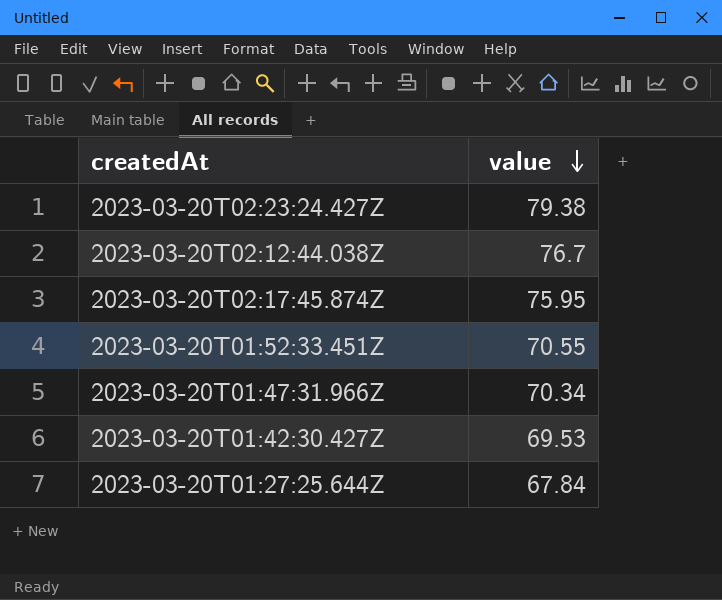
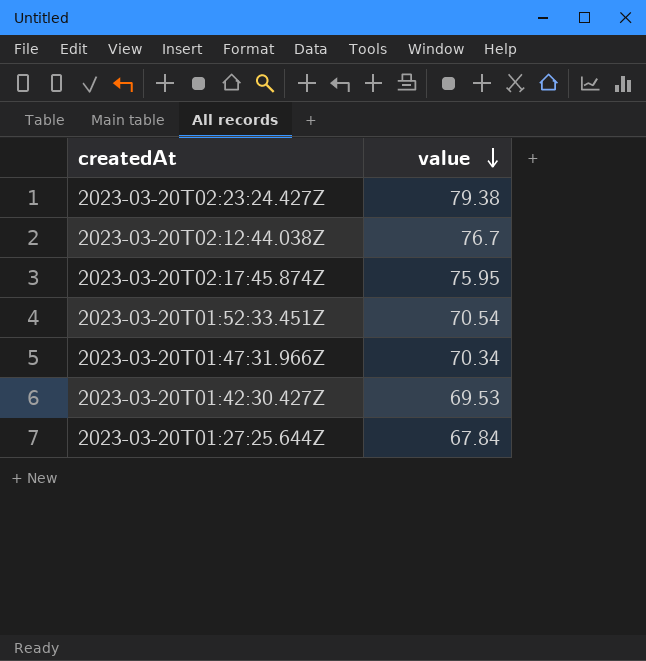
2023-03-20T01:52:33.451Z | value: 70.55 -> 70.54

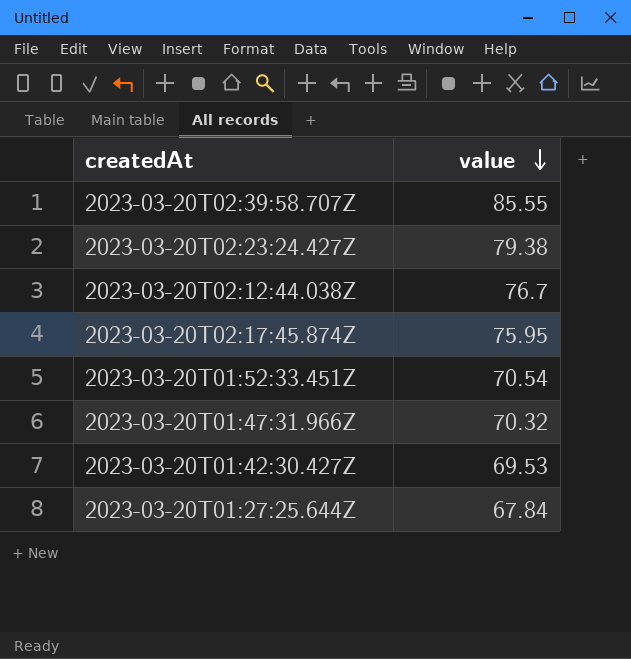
row 2023-03-20T02:39:58.707Z: none -> 85.55
2023-03-20T01:47:31.966Z | value: 70.34 -> 70.32

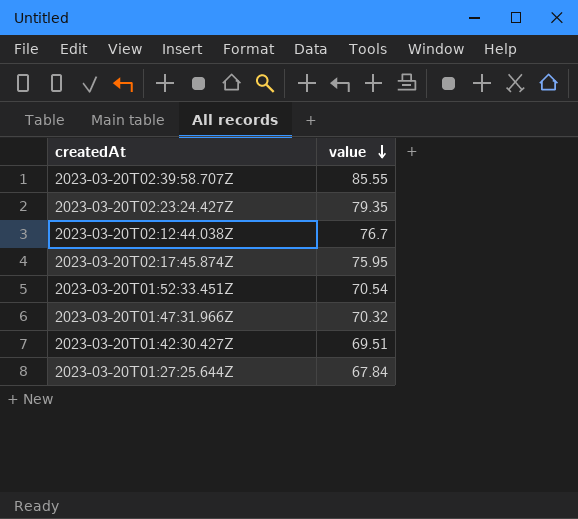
2023-03-20T02:23:24.427Z | value: 79.38 -> 79.35
2023-03-20T01:42:30.427Z | value: 69.53 -> 69.51

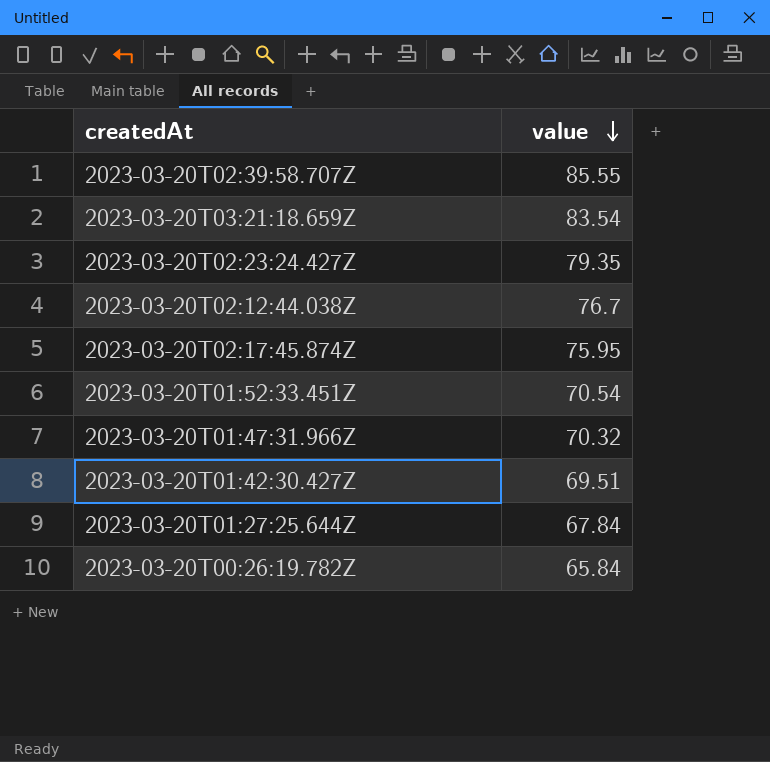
row 2023-03-20T03:21:18.659Z: none -> 83.54
row 2023-03-20T00:26:19.782Z: none -> 65.84

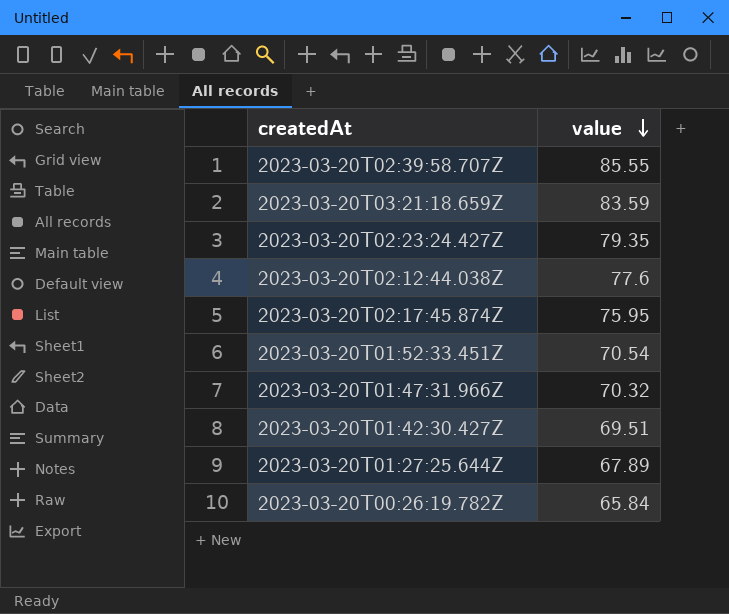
2023-03-20T03:21:18.659Z | value: 83.54 -> 83.59
2023-03-20T02:12:44.038Z | value: 76.7 -> 77.6
2023-03-20T01:27:25.644Z | value: 67.84 -> 67.89

